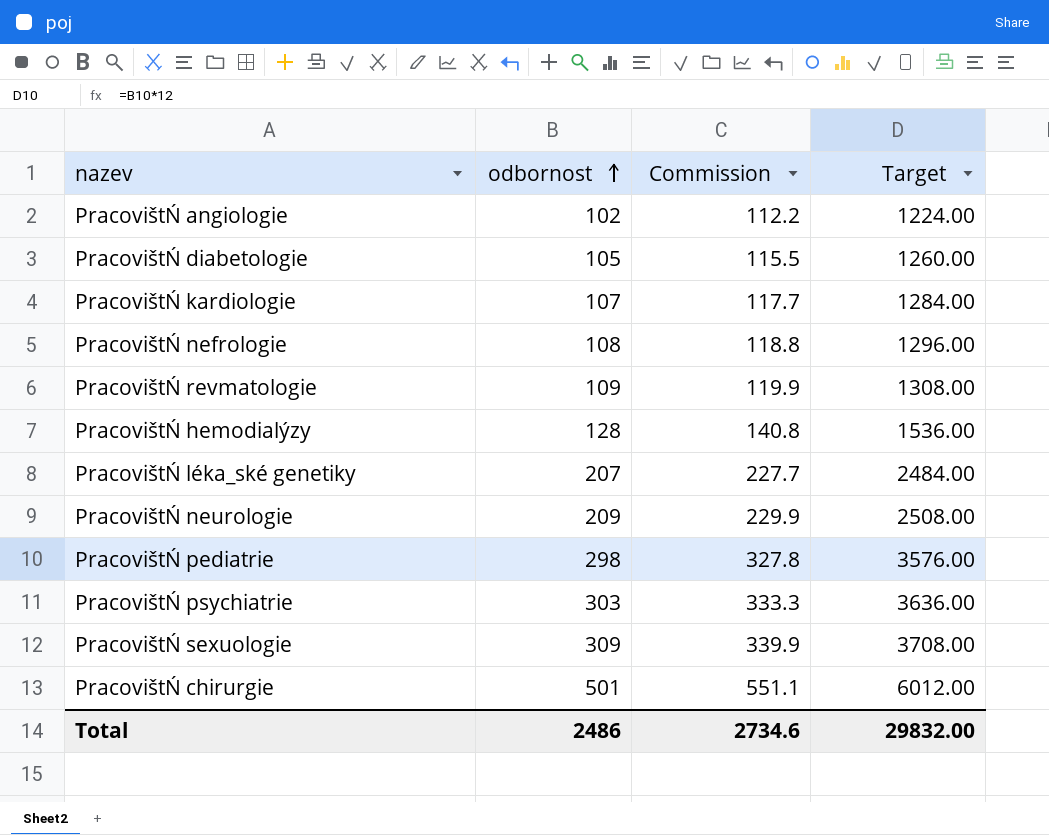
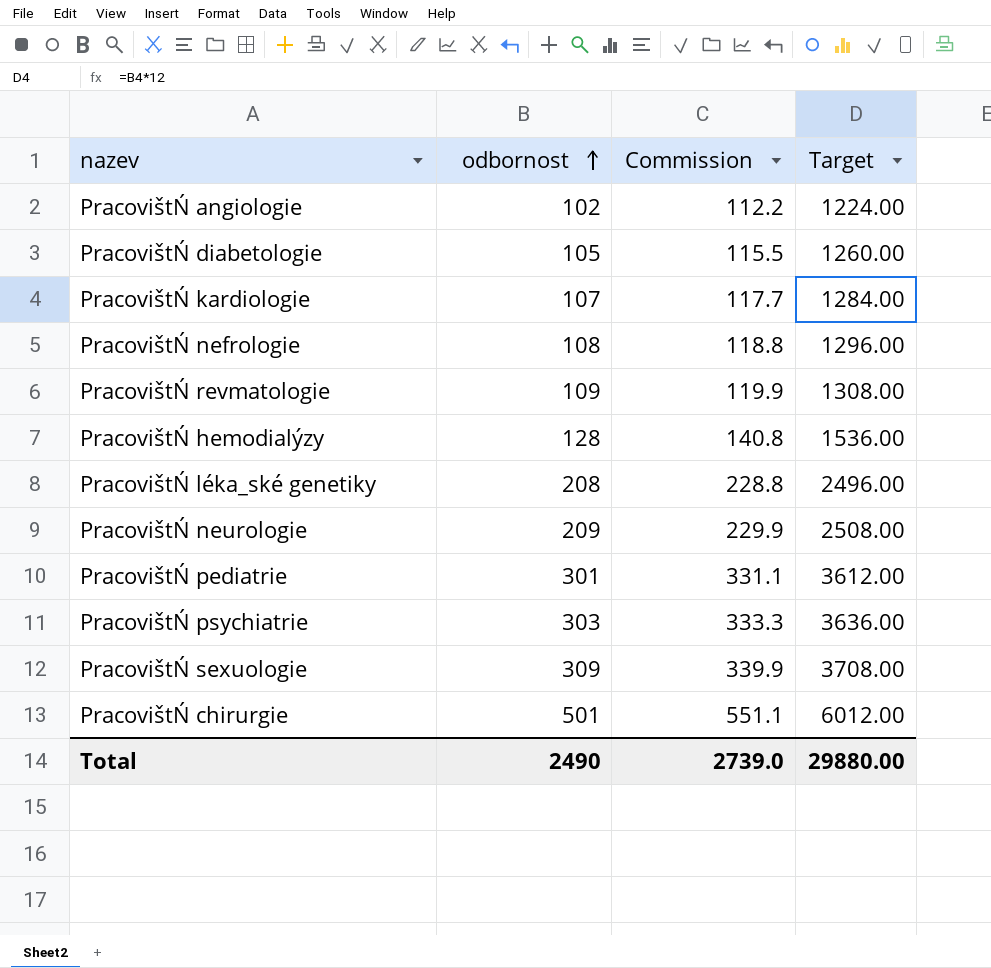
PracovištŃ léka_ské genetiky | odbornost: 207 -> 208
PracovištŃ léka_ské genetiky | Commission: 227.7 -> 228.8
PracovištŃ léka_ské genetiky | Target: 2484.00 -> 2496.00
PracovištŃ pediatrie | odbornost: 298 -> 301
PracovištŃ pediatrie | Commission: 327.8 -> 331.1
PracovištŃ pediatrie | Target: 3576.00 -> 3612.00
Total | odbornost: 2486 -> 2490
Total | Commission: 2734.6 -> 2739.0
Total | Target: 29832.00 -> 29880.00

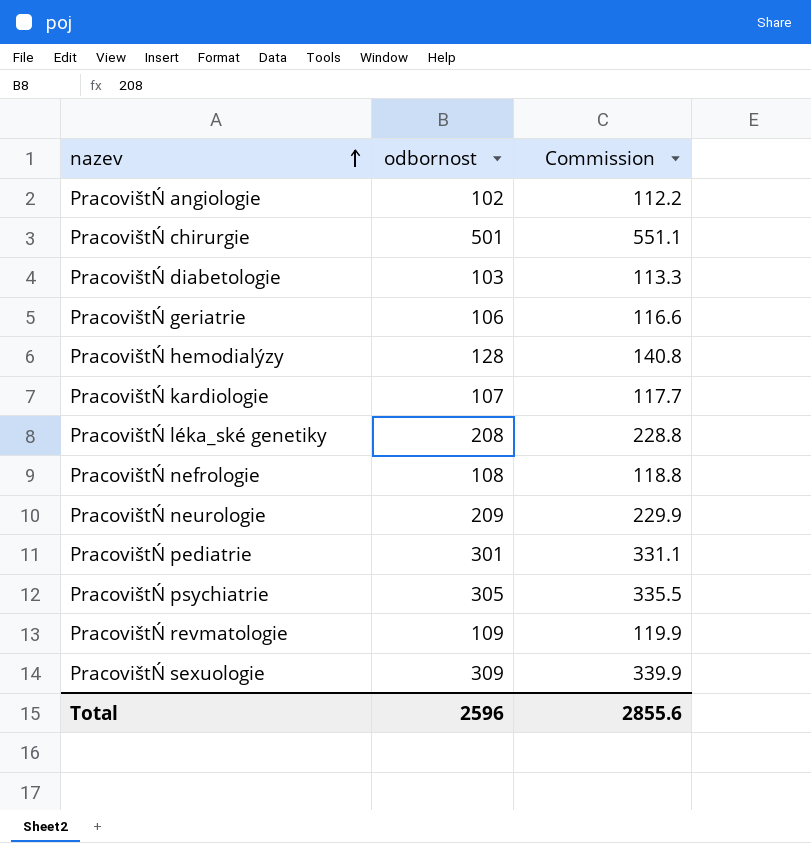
row order: odbornost ascending -> nazev ascending
column Target | formula: [odbornost] * 12 -> none
PracovištŃ diabetologie | odbornost: 105 -> 103
PracovištŃ diabetologie | Commission: 115.5 -> 113.3
row PracovištŃ geriatrie: none -> 106 | 116.6
PracovištŃ psychiatrie | odbornost: 303 -> 305
PracovištŃ psychiatrie | Commission: 333.3 -> 335.5
Total | odbornost: 2490 -> 2596
Total | Commission: 2739.0 -> 2855.6

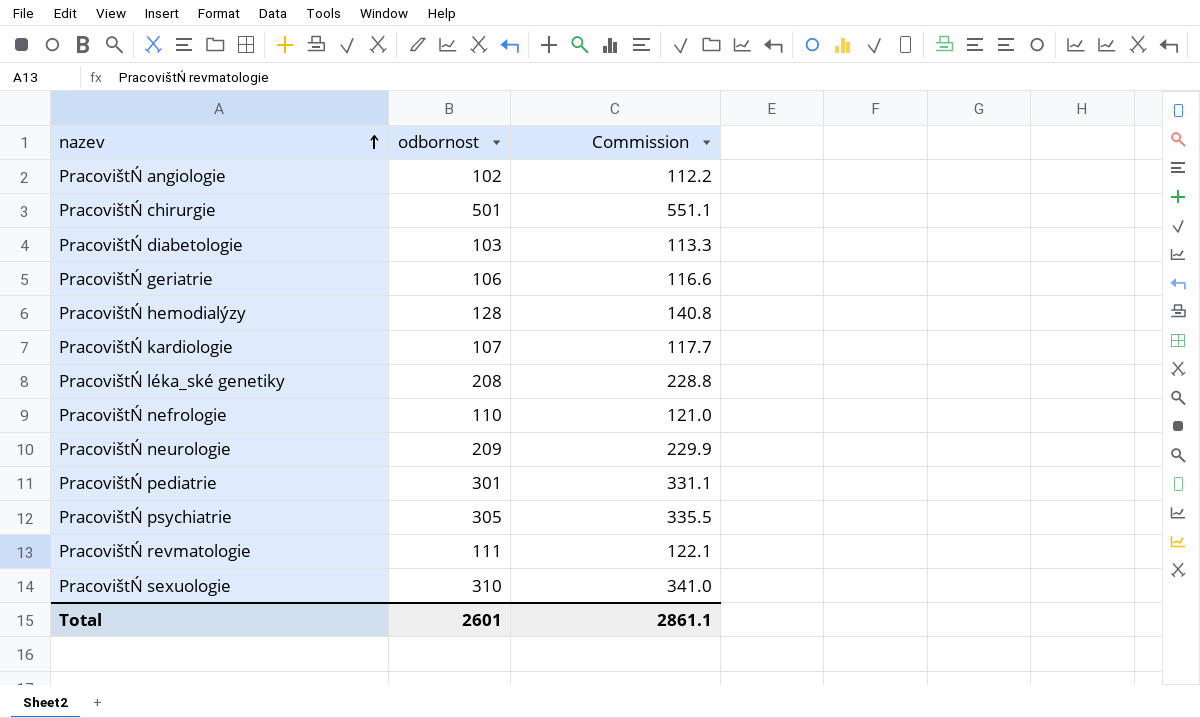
PracovištŃ nefrologie | odbornost: 108 -> 110
PracovištŃ nefrologie | Commission: 118.8 -> 121.0
PracovištŃ revmatologie | odbornost: 109 -> 111
PracovištŃ revmatologie | Commission: 119.9 -> 122.1
PracovištŃ sexuologie | odbornost: 309 -> 310
PracovištŃ sexuologie | Commission: 339.9 -> 341.0
Total | odbornost: 2596 -> 2601
Total | Commission: 2855.6 -> 2861.1

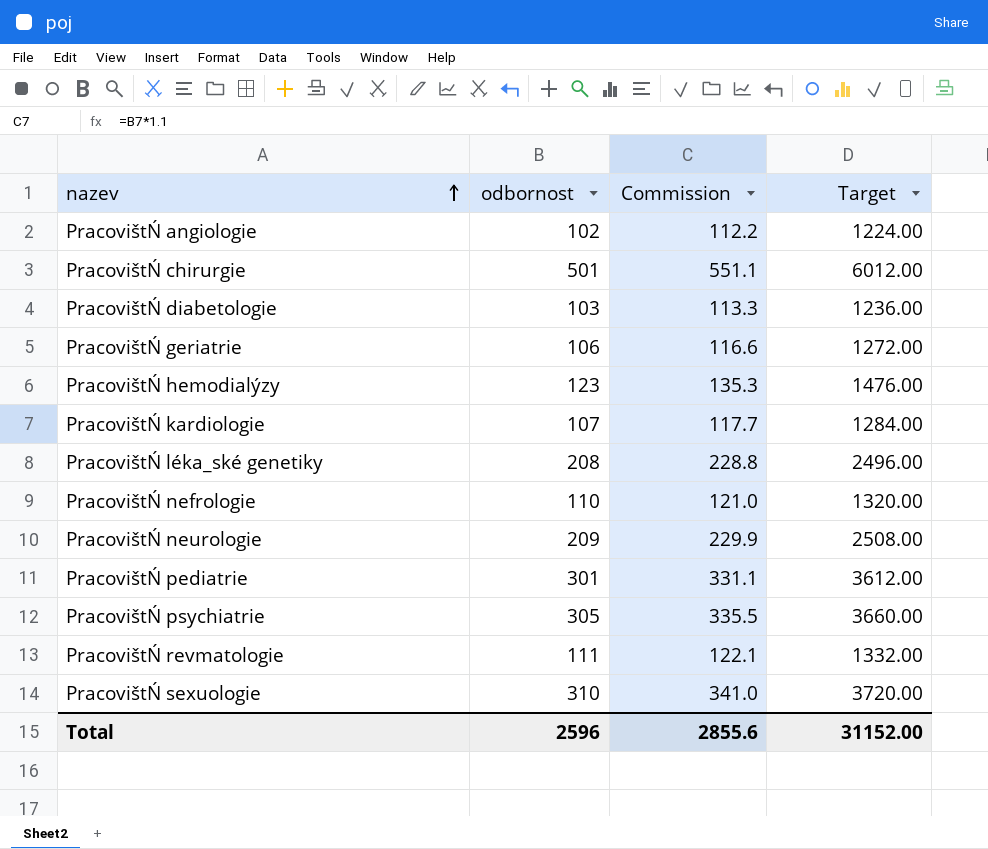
column Target | formula: none -> [odbornost] * 12
PracovištŃ hemodialýzy | odbornost: 128 -> 123
PracovištŃ hemodialýzy | Commission: 140.8 -> 135.3
Total | odbornost: 2601 -> 2596
Total | Commission: 2861.1 -> 2855.6

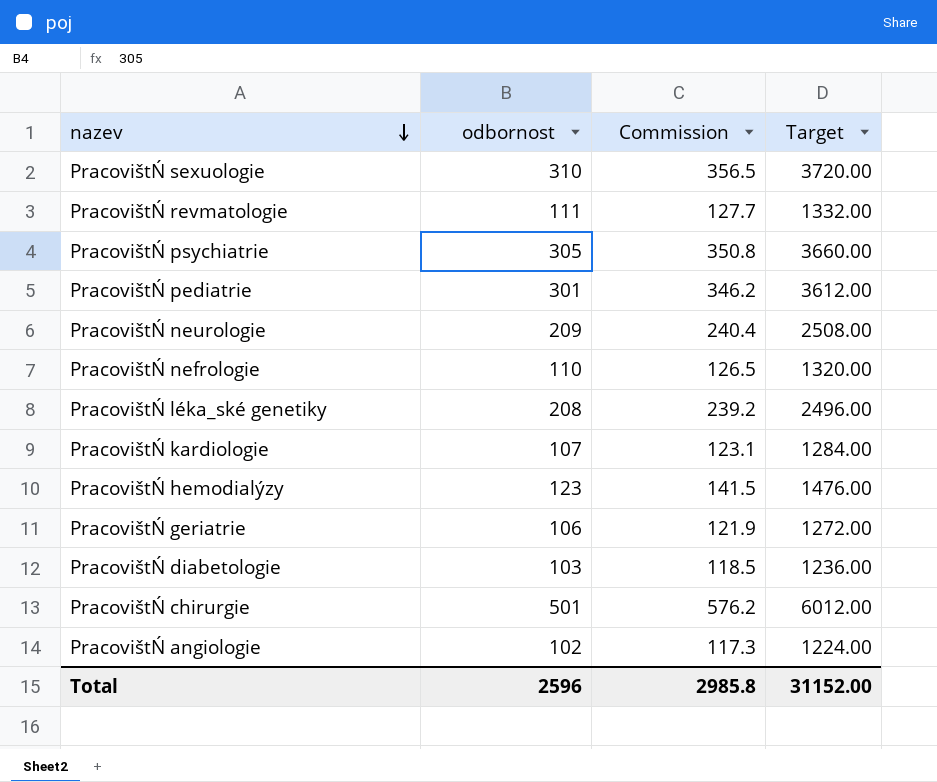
row order: nazev ascending -> nazev descending
column Commission | formula: [odbornost] * 1.1 -> [odbornost] * 1.15
Total | Commission: 2855.6 -> 2985.8

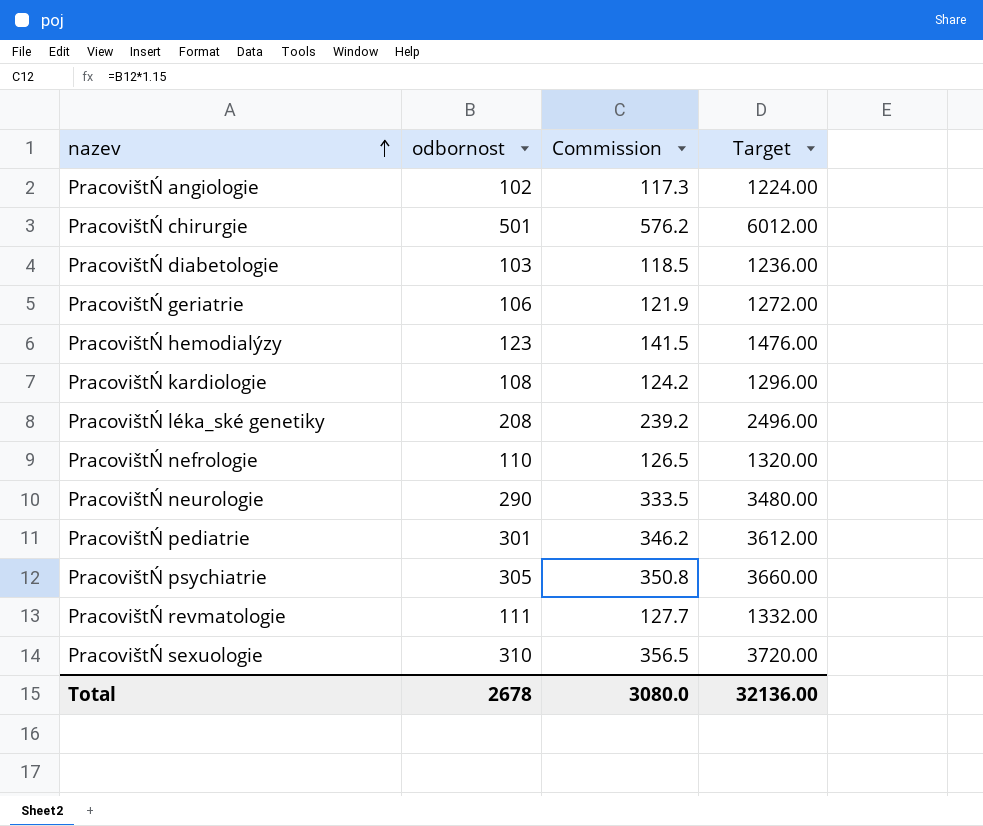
row order: nazev descending -> nazev ascending
PracovištŃ kardiologie | odbornost: 107 -> 108
PracovištŃ kardiologie | Commission: 123.1 -> 124.2
PracovištŃ kardiologie | Target: 1284.00 -> 1296.00
PracovištŃ neurologie | odbornost: 209 -> 290
PracovištŃ neurologie | Commission: 240.4 -> 333.5
PracovištŃ neurologie | Target: 2508.00 -> 3480.00
Total | odbornost: 2596 -> 2678
Total | Commission: 2985.8 -> 3080.0
Total | Target: 31152.00 -> 32136.00

